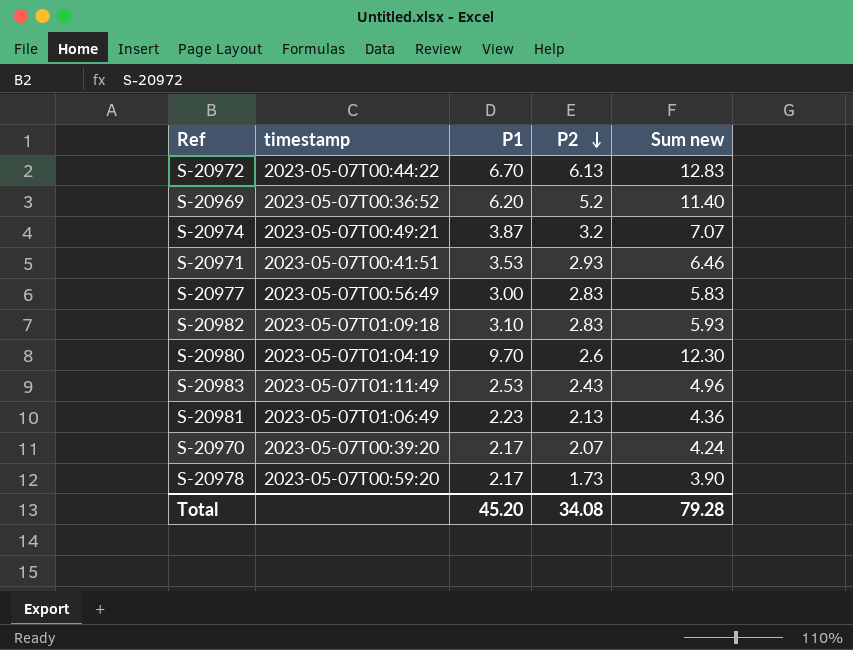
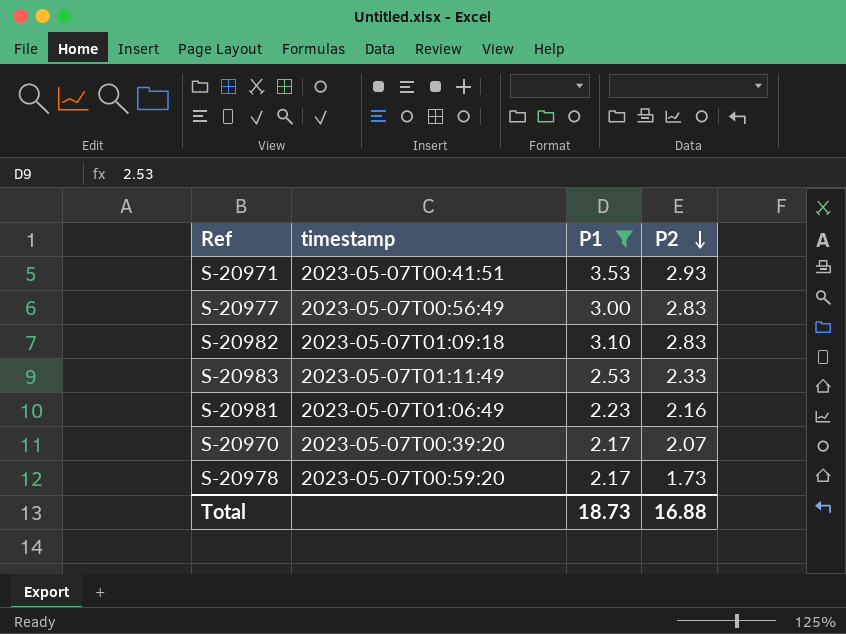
filter: none -> P1 <= 3.53
column Sum new | formula: [P1] + [P2] -> none
S-20983 | P2: 2.43 -> 2.33
S-20981 | P2: 2.13 -> 2.16
Total | P1: 45.20 -> 18.73
Total | P2: 34.08 -> 16.88

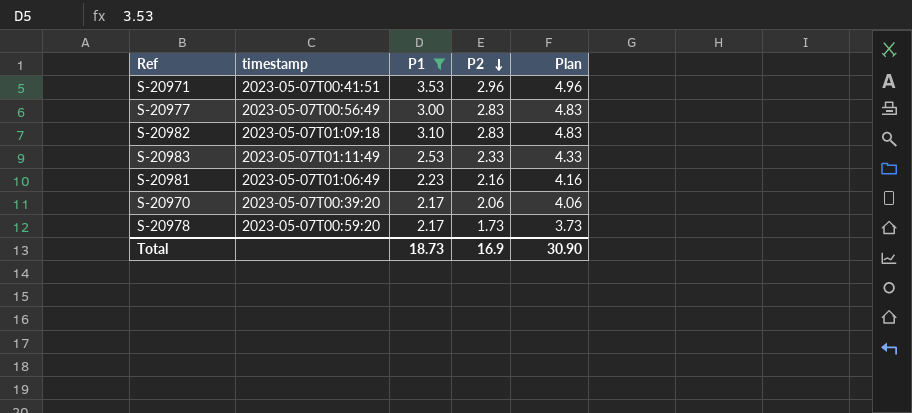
column Plan | formula: none -> [P2] + 2
S-20971 | P2: 2.93 -> 2.96
S-20970 | P2: 2.07 -> 2.06
Total | P2: 16.88 -> 16.9

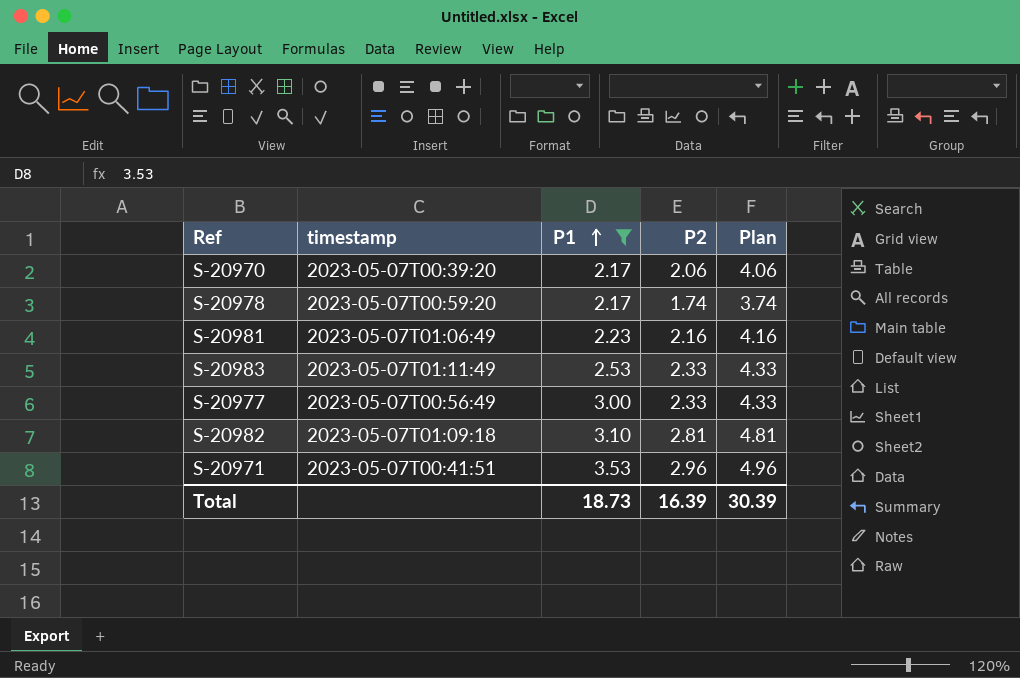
row order: P2 descending -> P1 ascending
S-20978 | P2: 1.73 -> 1.74
S-20978 | Plan: 3.73 -> 3.74
S-20977 | P2: 2.83 -> 2.33
S-20977 | Plan: 4.83 -> 4.33
S-20982 | P2: 2.83 -> 2.81
S-20982 | Plan: 4.83 -> 4.81
Total | P2: 16.9 -> 16.39
Total | Plan: 30.90 -> 30.39

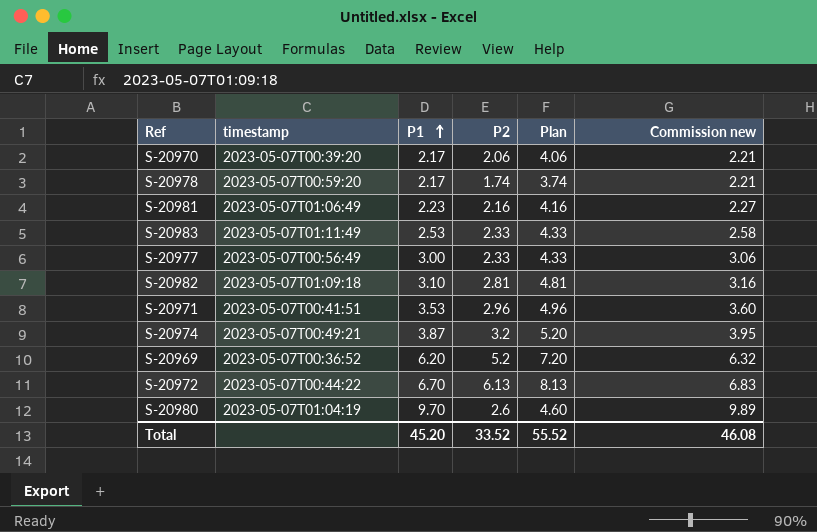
filter: P1 <= 3.53 -> none
column Commission new | formula: none -> [P1] * 1.02
Total | P1: 18.73 -> 45.20
Total | P2: 16.39 -> 33.52
Total | Plan: 30.39 -> 55.52

